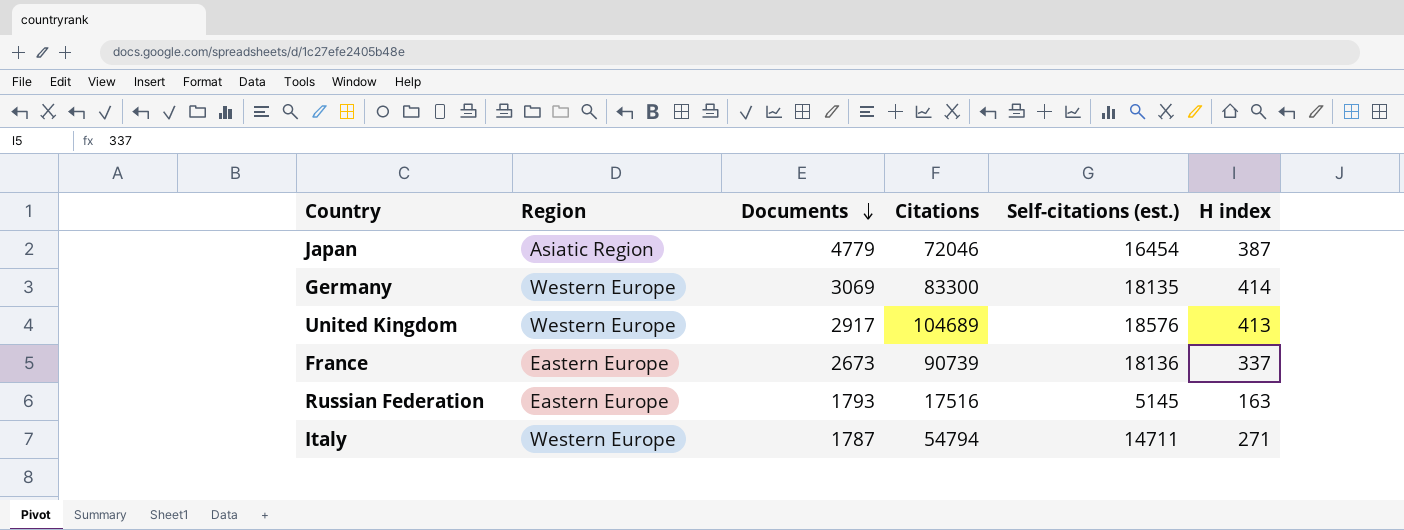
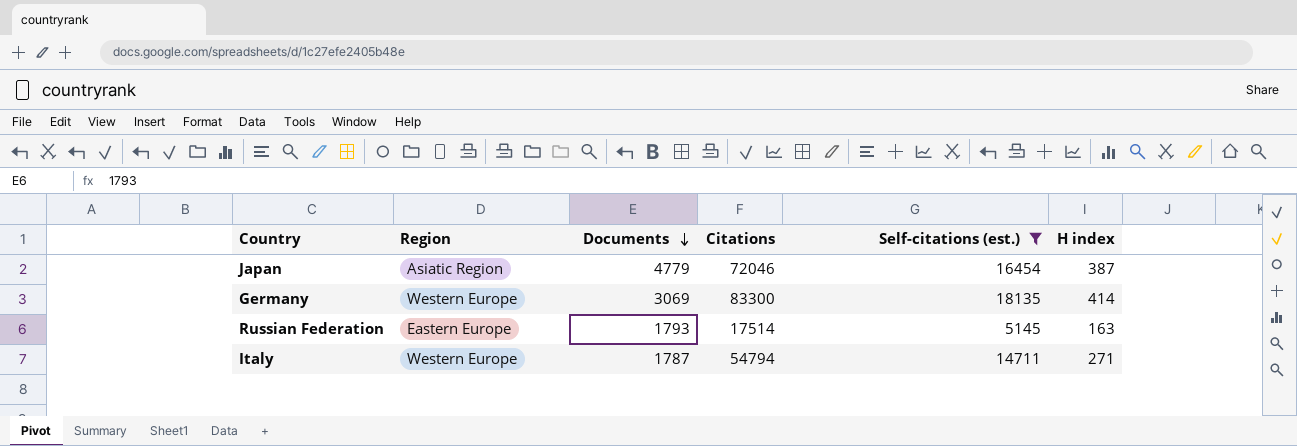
filter: none -> Self-citations (est.) <= 18135
Russian Federation | Citations: 17516 -> 17514

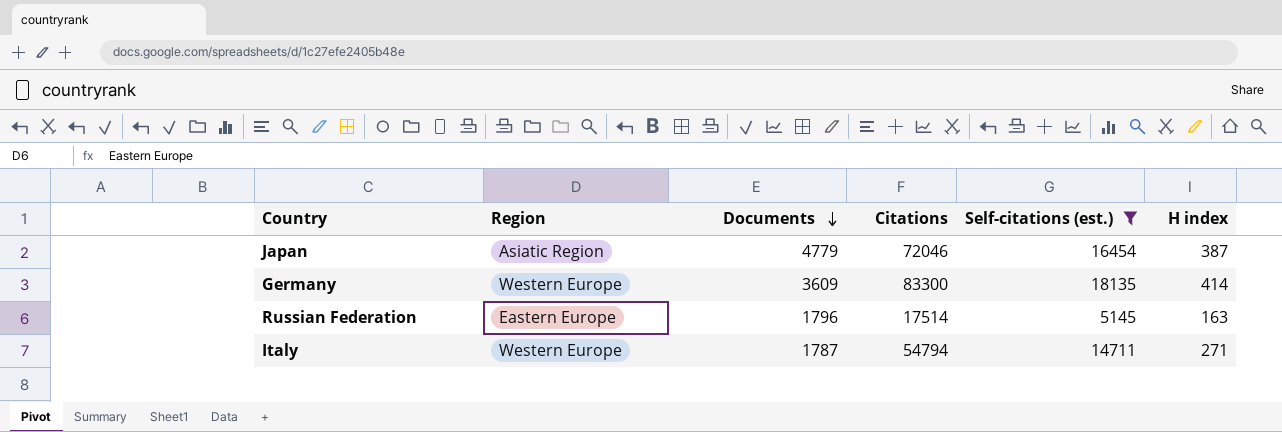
Germany | Documents: 3069 -> 3609
Russian Federation | Documents: 1793 -> 1796

